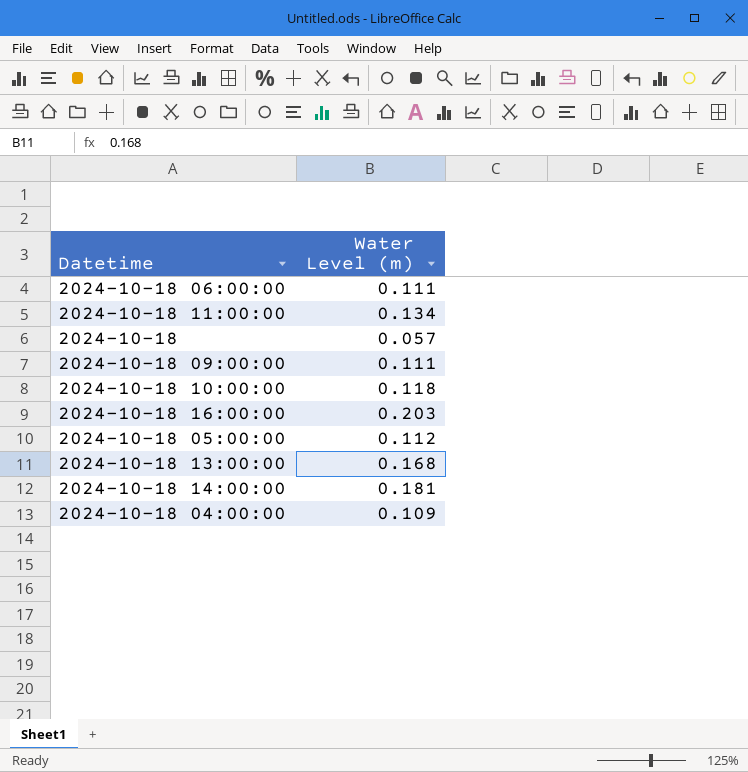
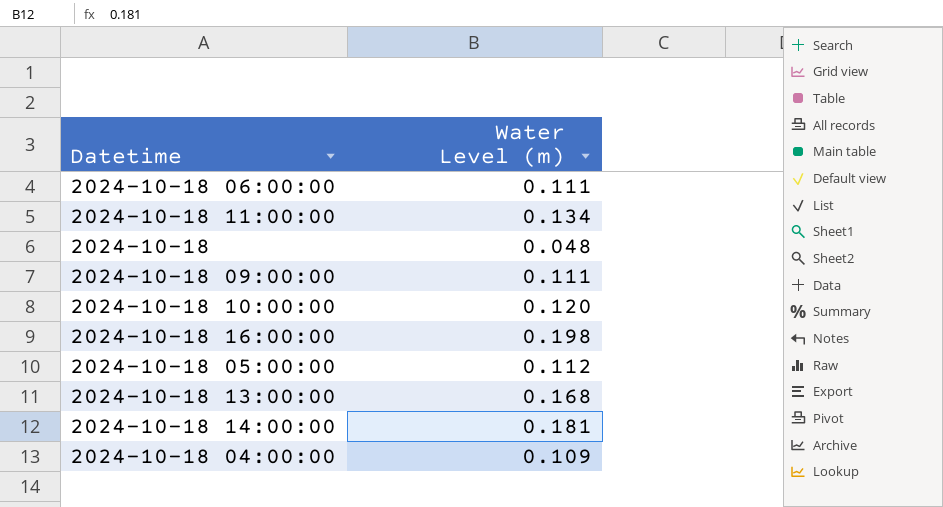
2024-10-18 | Water Level (m): 0.057 -> 0.048
2024-10-18 10:00:00 | Water Level (m): 0.118 -> 0.120
2024-10-18 16:00:00 | Water Level (m): 0.203 -> 0.198

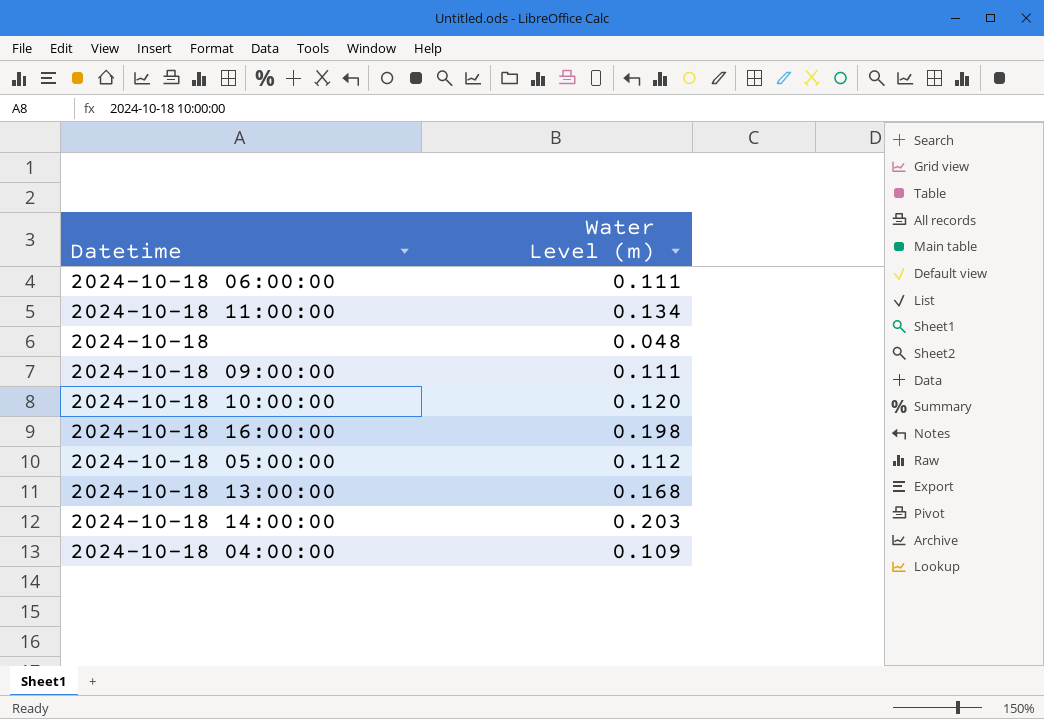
2024-10-18 14:00:00 | Water Level (m): 0.181 -> 0.203

